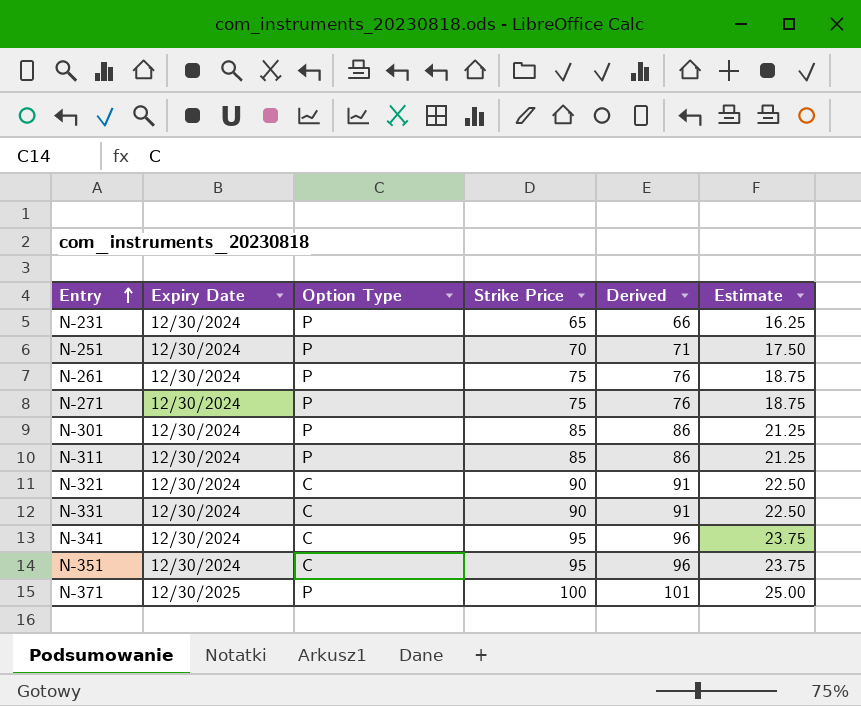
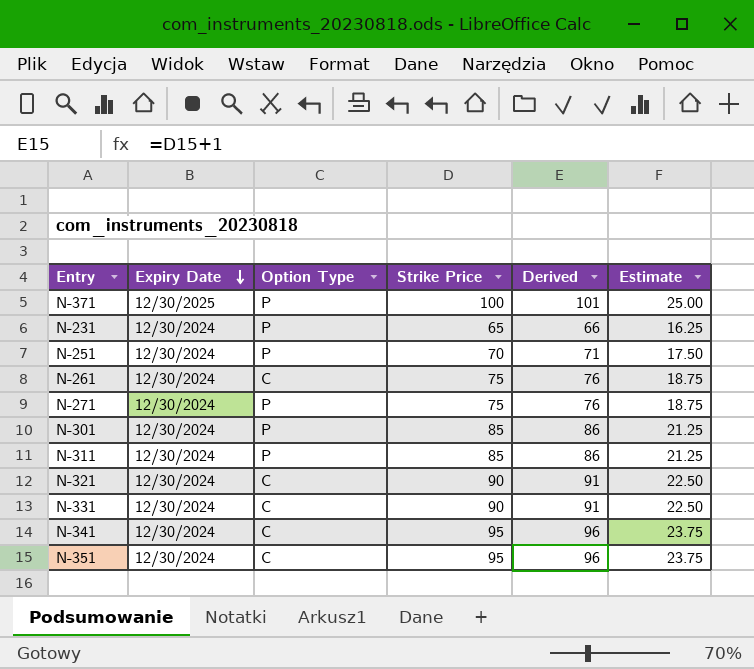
row order: Entry ascending -> Expiry Date descending
N-261 | Option Type: P -> C

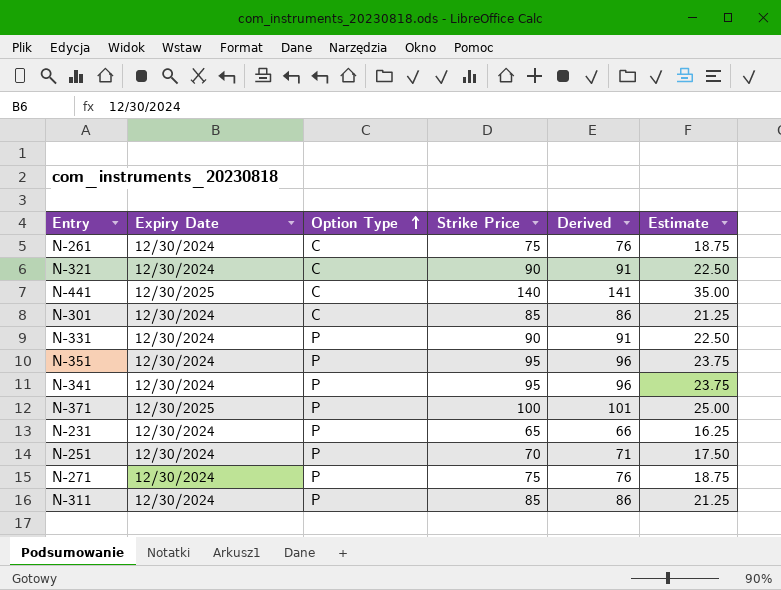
row order: Expiry Date descending -> Option Type ascending
row N-441: none -> 12/30/2025 | C | 140 | 141 | 35.00
N-301 | Option Type: P -> C
N-331 | Option Type: C -> P
N-351 | Option Type: C -> P
N-341 | Option Type: C -> P

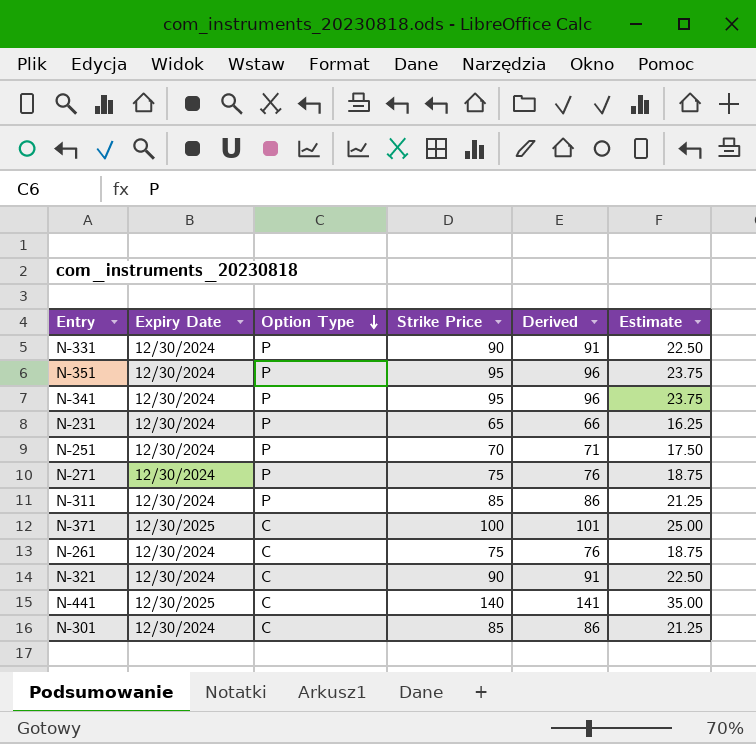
row order: Option Type ascending -> Option Type descending
N-371 | Option Type: P -> C

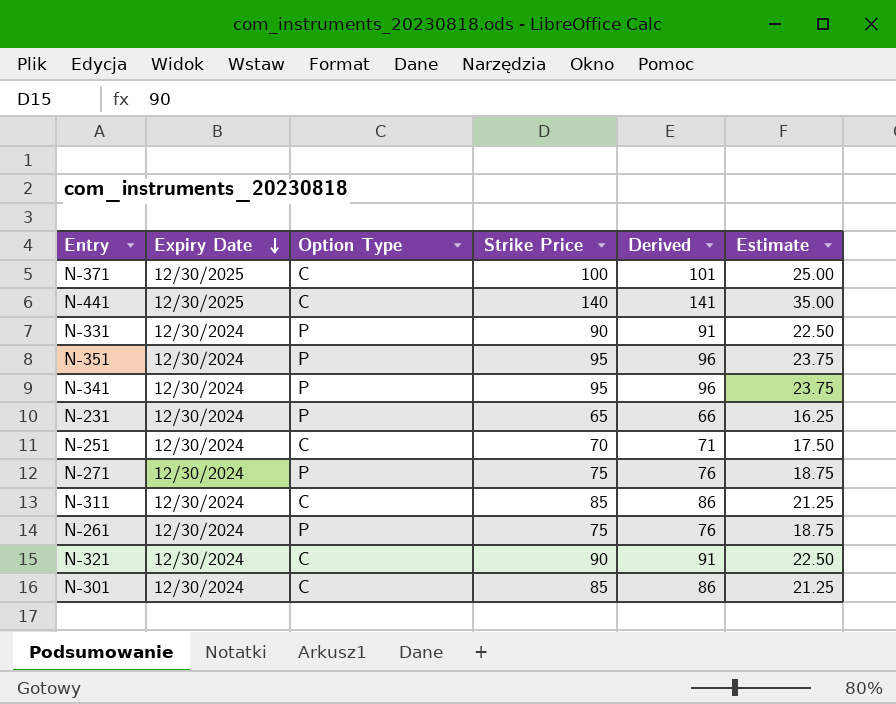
row order: Option Type descending -> Expiry Date descending
N-251 | Option Type: P -> C
N-311 | Option Type: P -> C
N-261 | Option Type: C -> P

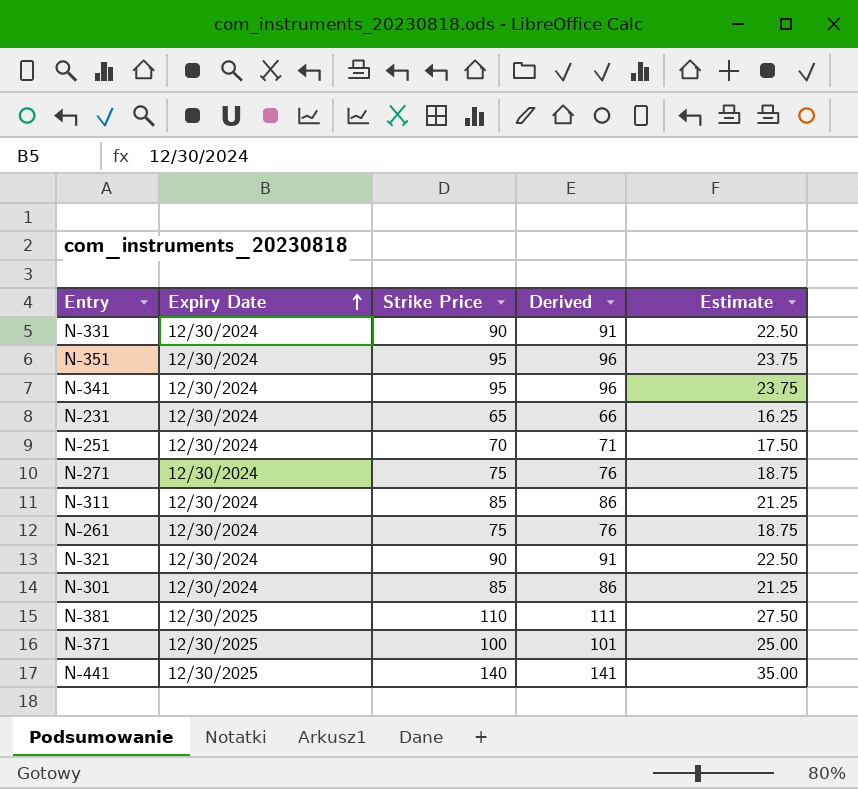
row order: Expiry Date descending -> Expiry Date ascending
column Option Type | position: 3 -> none
row N-381: none -> 12/30/2025 | 110 | 111 | 27.50

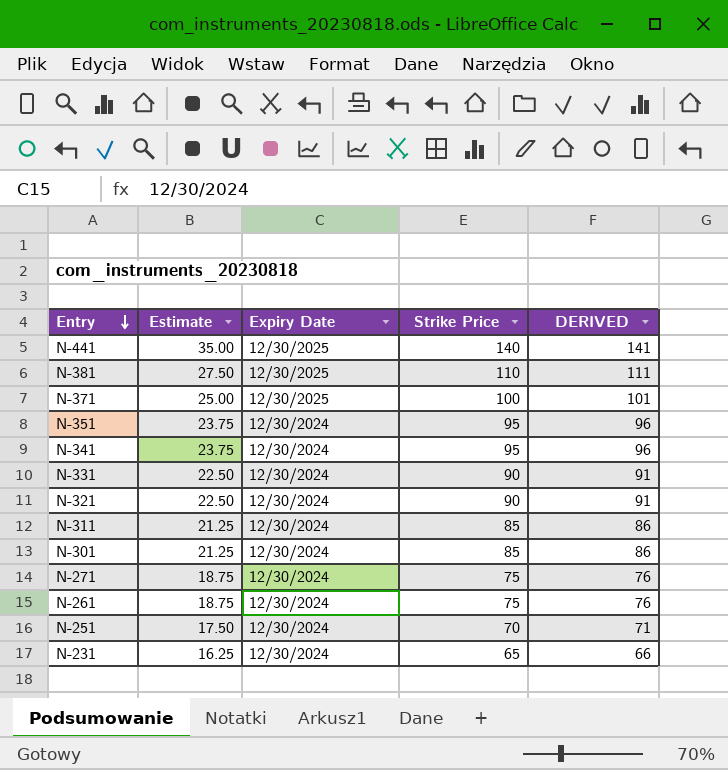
row order: Expiry Date ascending -> Entry descending
column Estimate | position: 5 -> 2
column name: Derived -> DERIVED

